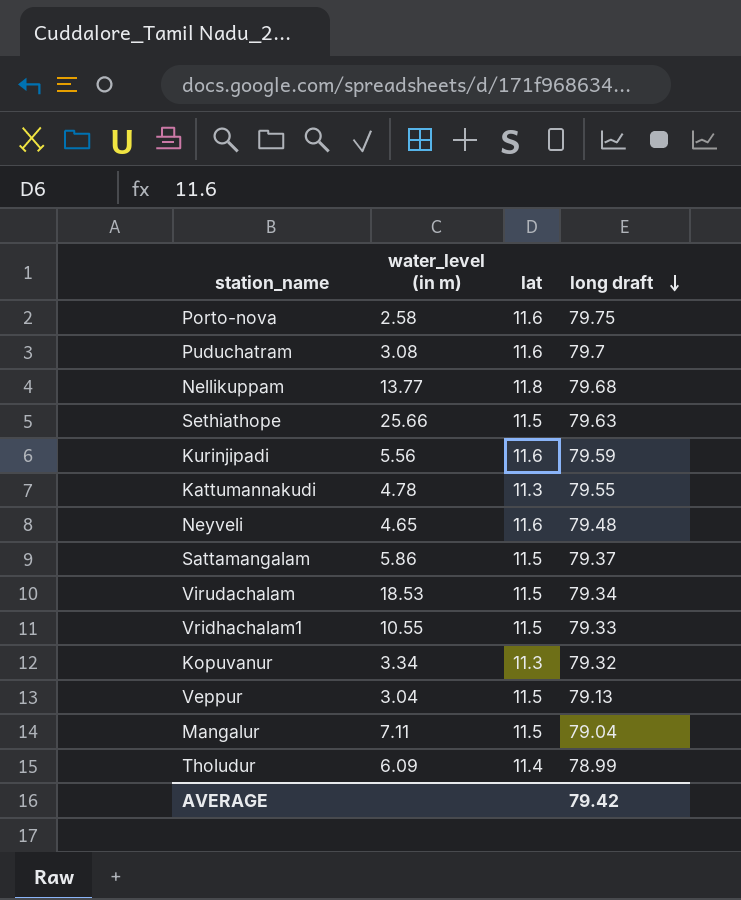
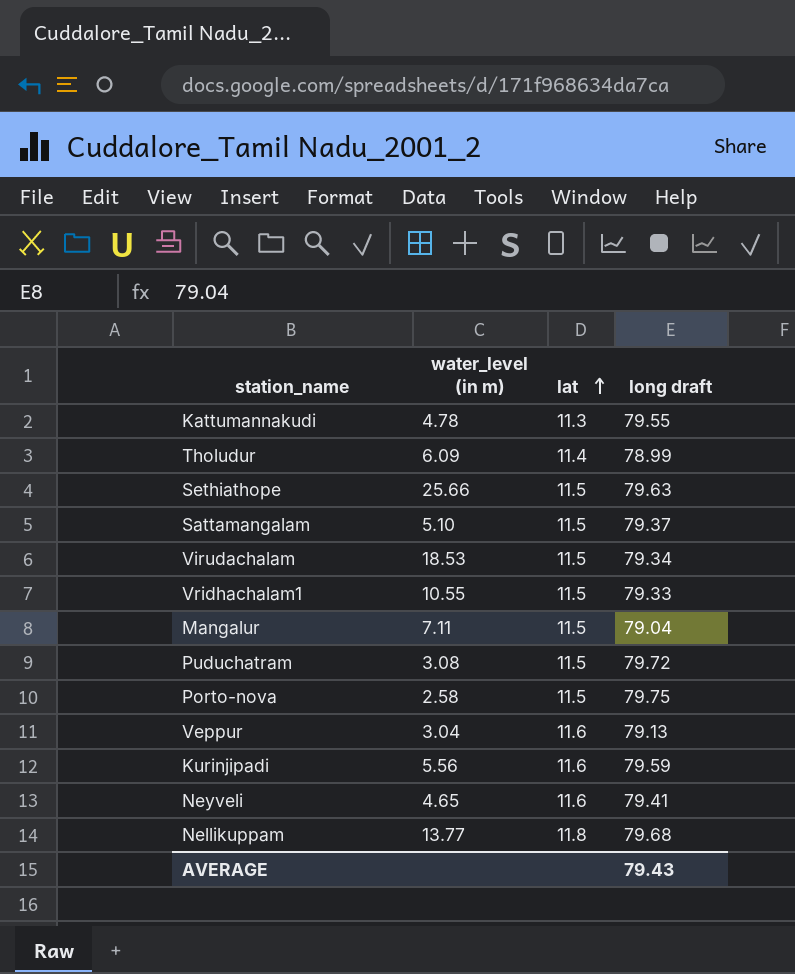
row order: long draft descending -> lat ascending
row Kopuvanur: 3.34 | 11.3 | 79.32 -> none
Sattamangalam | water_level (in m): 5.86 -> 5.10
Puduchatram | lat: 11.6 -> 11.5
Puduchatram | long draft: 79.7 -> 79.72
Porto-nova | lat: 11.6 -> 11.5
Veppur | lat: 11.5 -> 11.6
Neyveli | long draft: 79.48 -> 79.41
AVERAGE | long draft: 79.42 -> 79.43

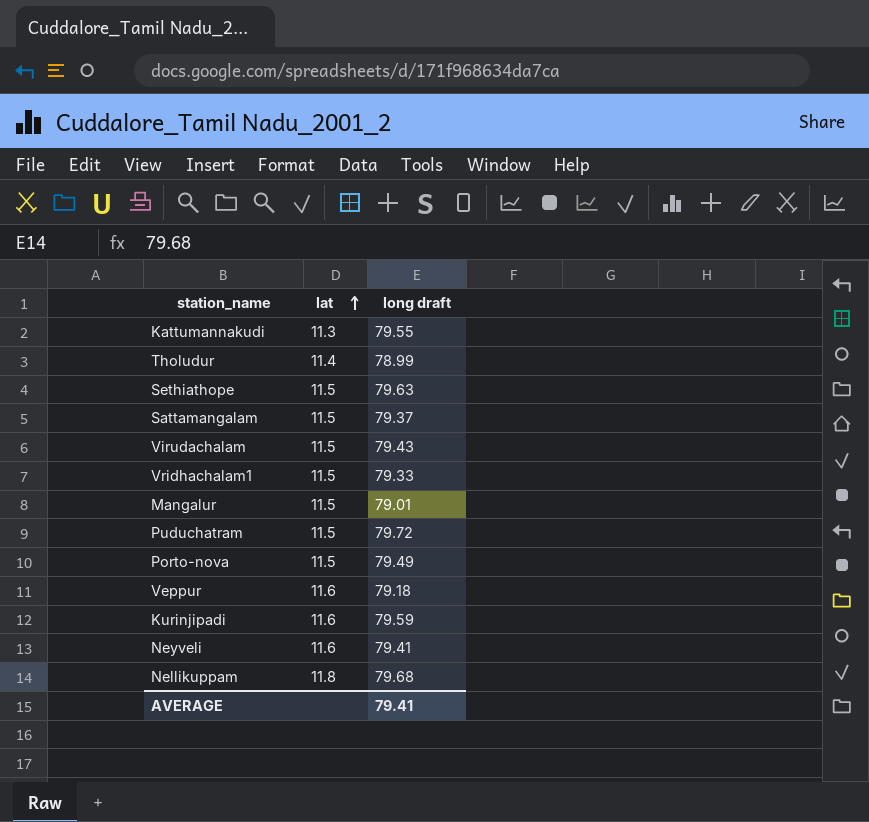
column water_level (in m) | position: 2 -> none
Virudachalam | long draft: 79.34 -> 79.43
Mangalur | long draft: 79.04 -> 79.01
Porto-nova | long draft: 79.75 -> 79.49
Veppur | long draft: 79.13 -> 79.18
AVERAGE | long draft: 79.43 -> 79.41

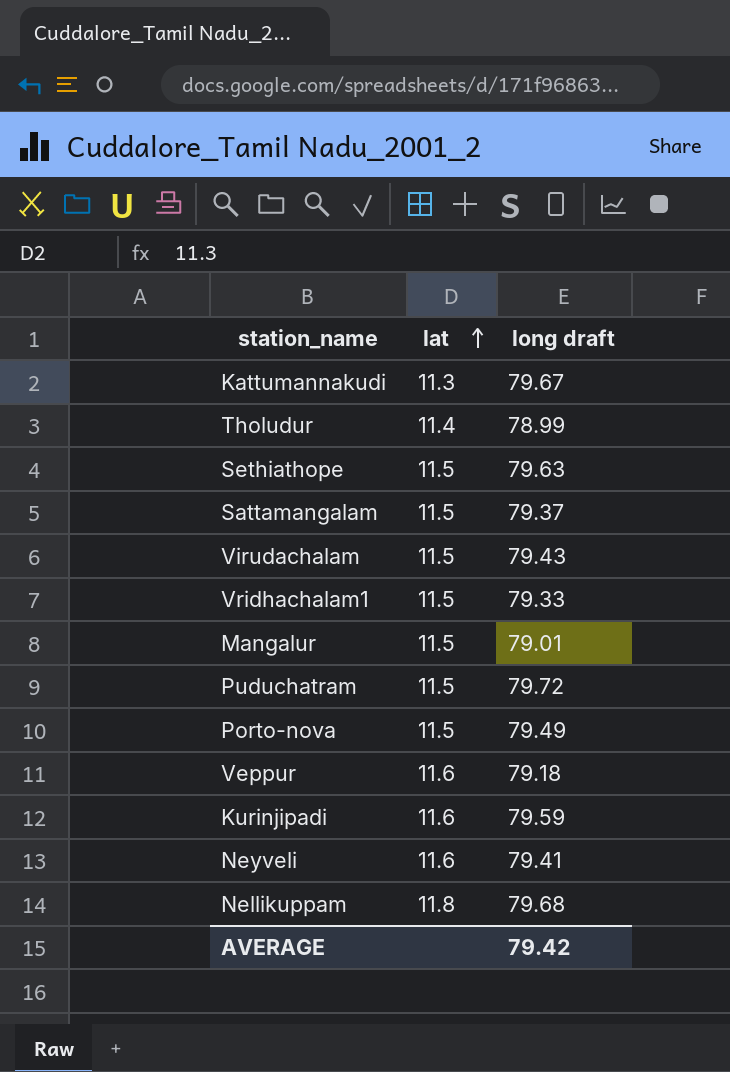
Kattumannakudi | long draft: 79.55 -> 79.67
AVERAGE | long draft: 79.41 -> 79.42

